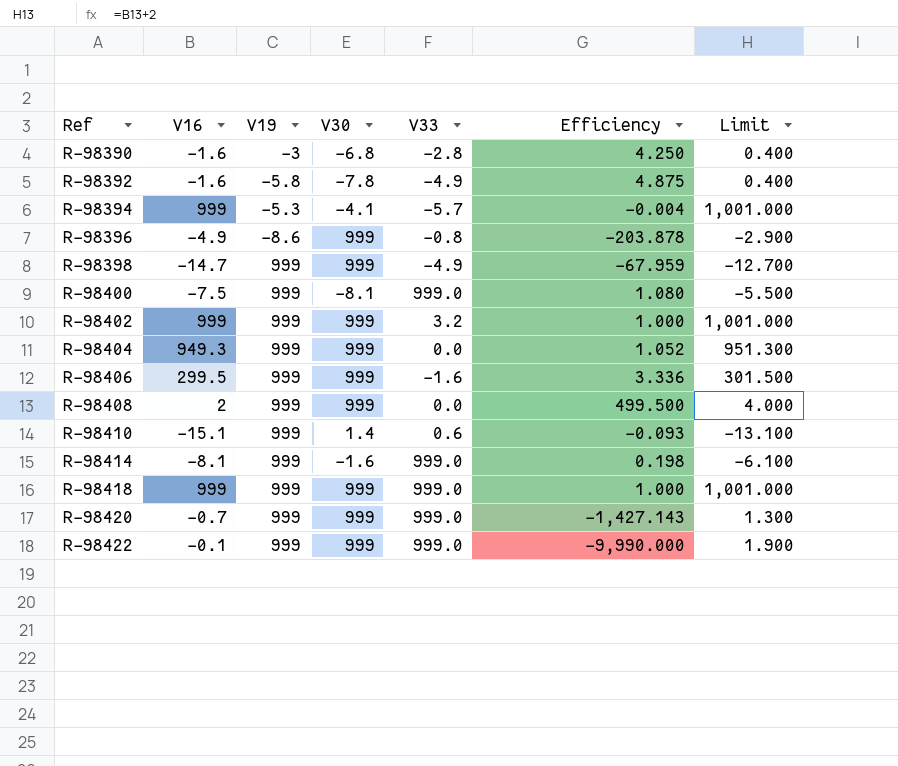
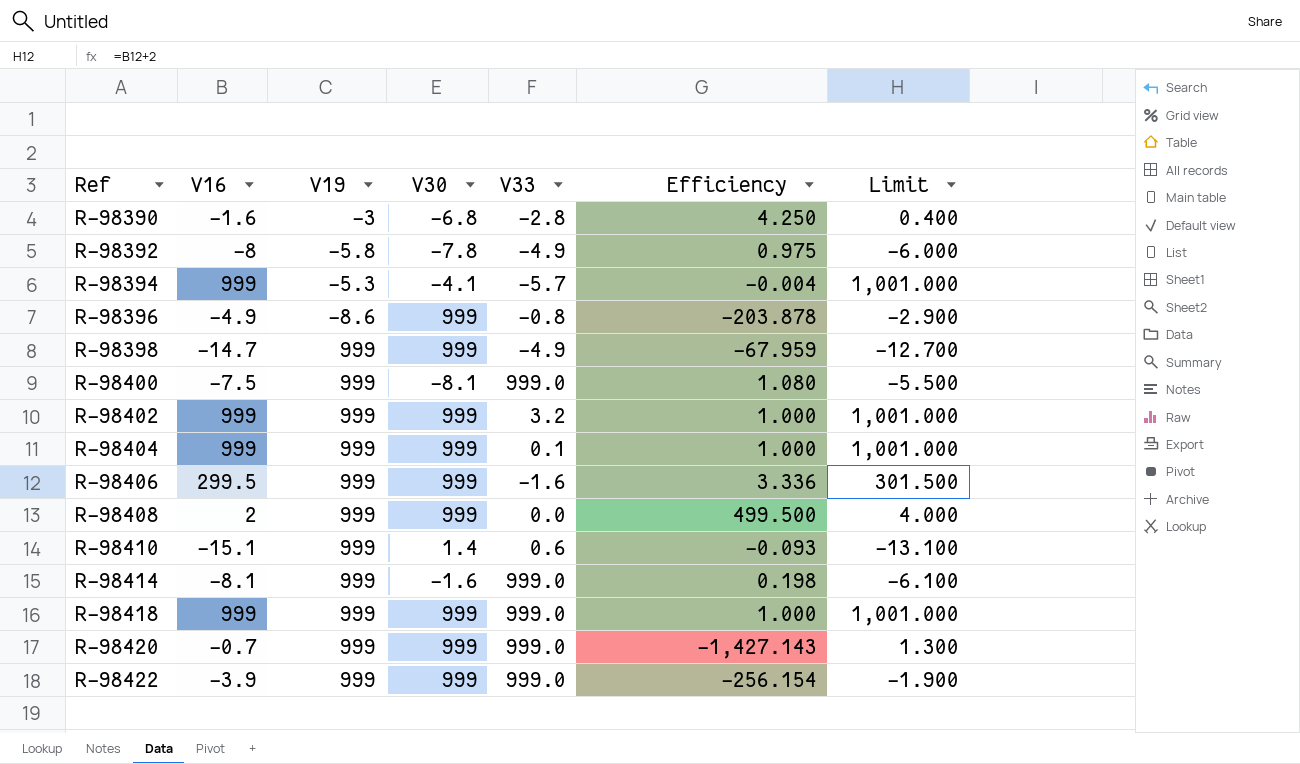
R-98392 | V16: -1.6 -> -8
R-98392 | Efficiency: 4.875 -> 0.975
R-98392 | Limit: 0.400 -> -6.000
R-98404 | V16: 949.3 -> 999
R-98404 | V33: 0.0 -> 0.1
R-98404 | Efficiency: 1.052 -> 1.000
R-98404 | Limit: 951.300 -> 1,001.000
R-98422 | V16: -0.1 -> -3.9
R-98422 | Efficiency: -9,990.000 -> -256.154
R-98422 | Limit: 1.900 -> -1.900

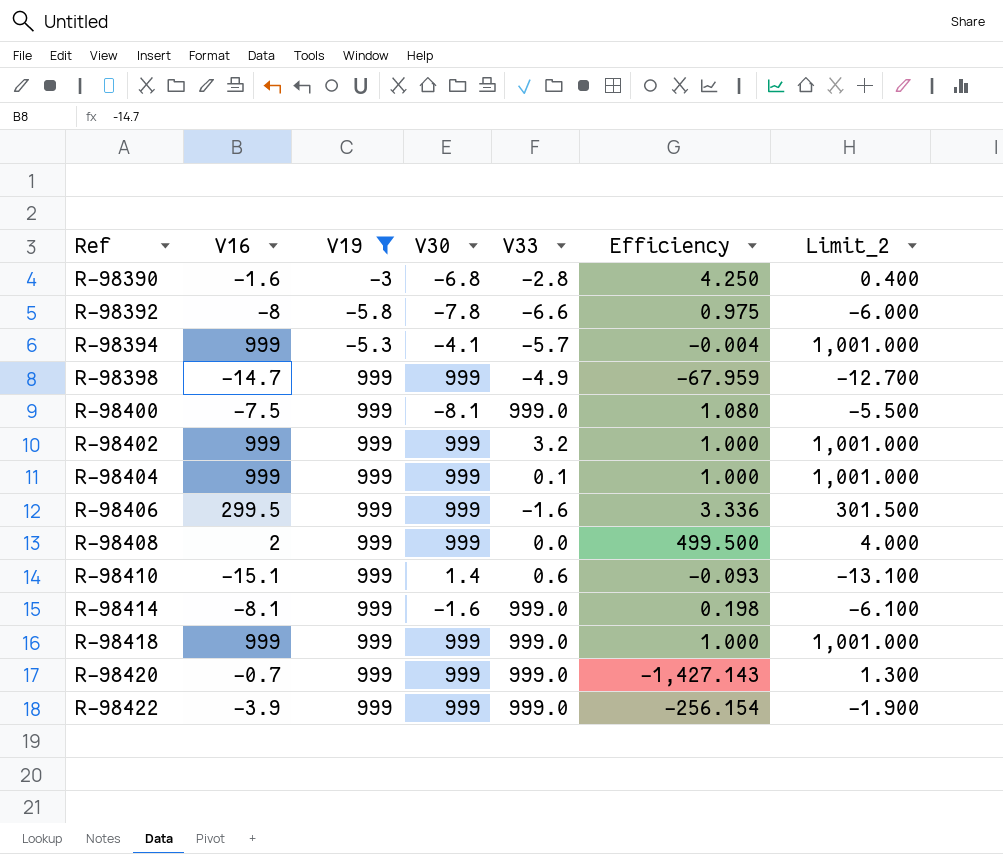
filter: none -> V19 != -8.6
column name: Limit -> Limit_2
R-98392 | V33: -4.9 -> -6.6

